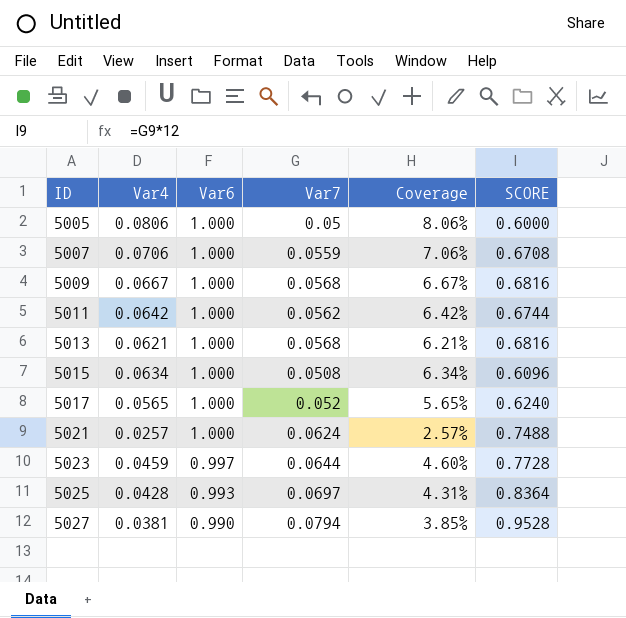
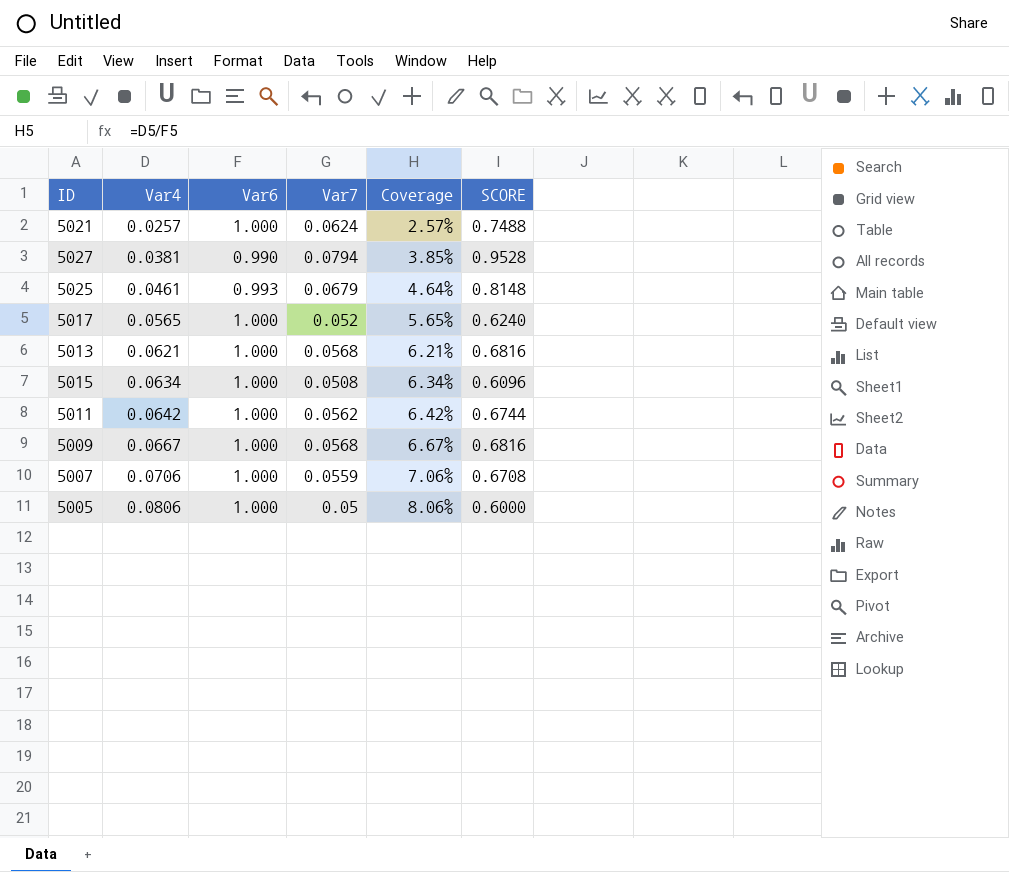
row order: ID ascending -> Var4 ascending
row 5023: 0.0459 | 0.997 | 0.0644 | 4.60% | 0.7728 -> none
5025 | Var4: 0.0428 -> 0.0461
5025 | Var7: 0.0697 -> 0.0679
5025 | Coverage: 4.31% -> 4.64%
5025 | SCORE: 0.8364 -> 0.8148

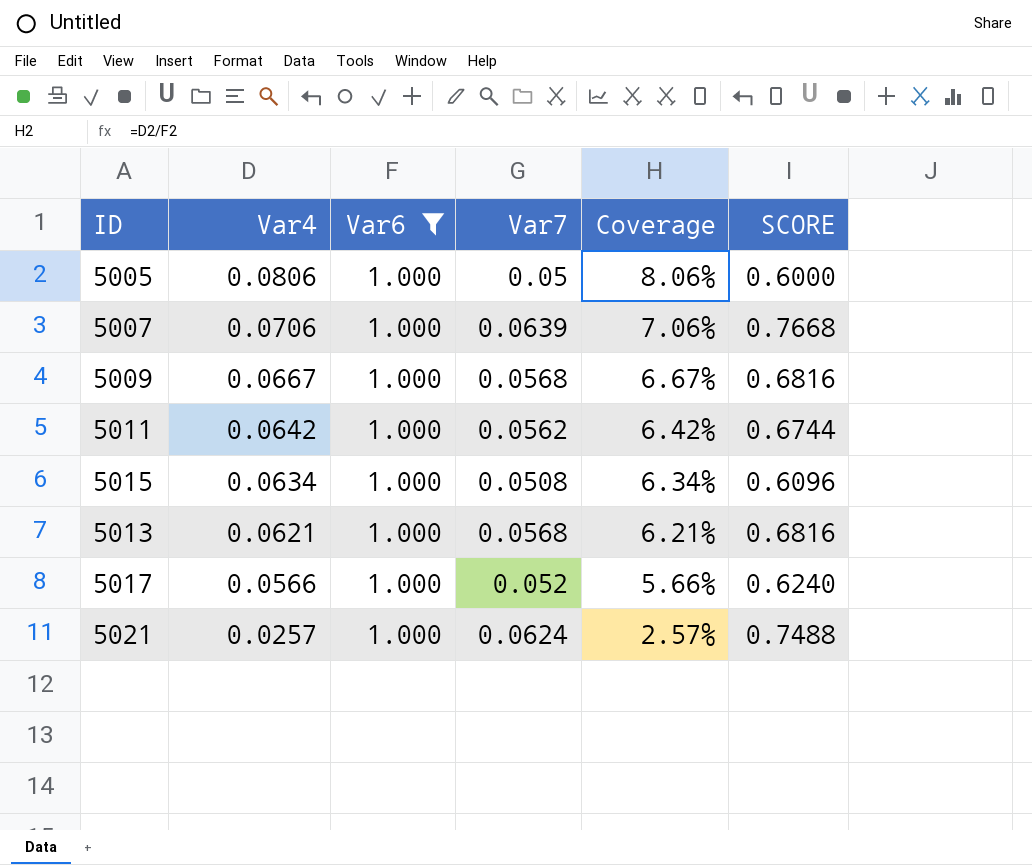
filter: none -> Var6 = 1.000
row order: Var4 ascending -> Var4 descending
5007 | Var7: 0.0559 -> 0.0639
5007 | SCORE: 0.6708 -> 0.7668
5017 | Var4: 0.0565 -> 0.0566
5017 | Coverage: 5.65% -> 5.66%

